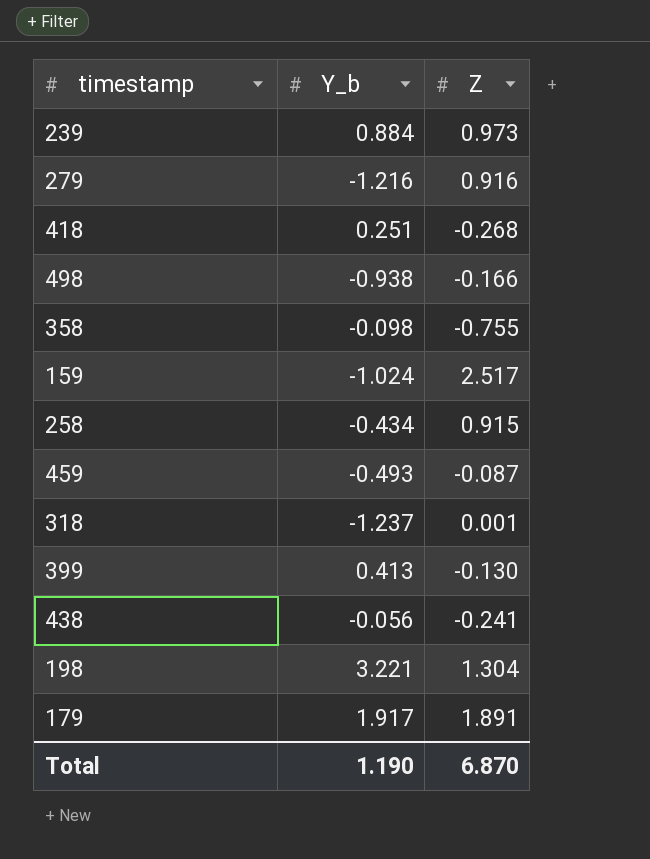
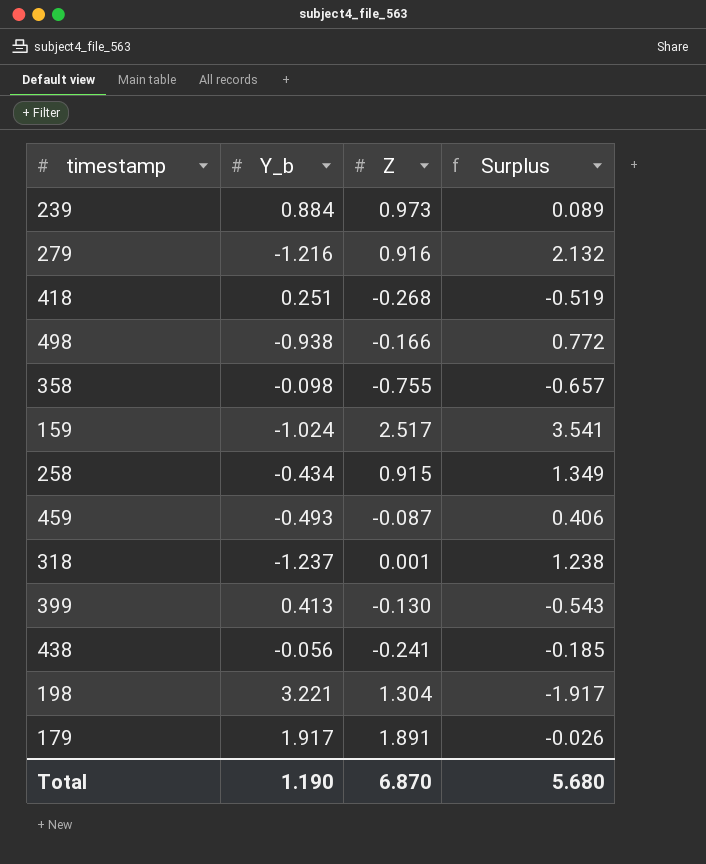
column Surplus | formula: none -> [Z] - [Y_b]

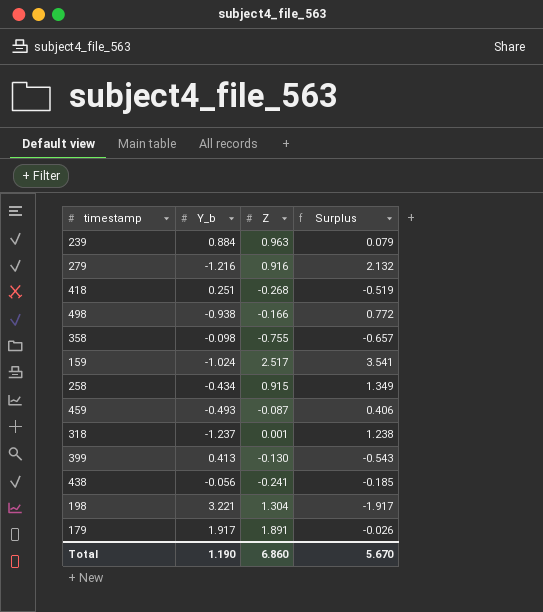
239 | Z: 0.973 -> 0.963
239 | Surplus: 0.089 -> 0.079
Total | Z: 6.870 -> 6.860
Total | Surplus: 5.680 -> 5.670

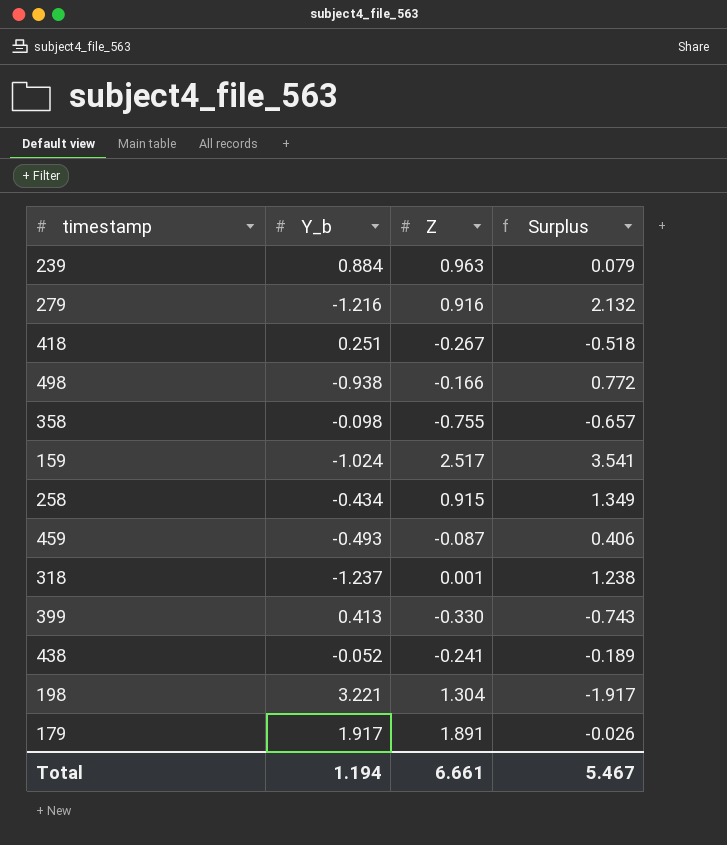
418 | Z: -0.268 -> -0.267
418 | Surplus: -0.519 -> -0.518
399 | Z: -0.130 -> -0.330
399 | Surplus: -0.543 -> -0.743
438 | Y_b: -0.056 -> -0.052
438 | Surplus: -0.185 -> -0.189
Total | Y_b: 1.190 -> 1.194
Total | Z: 6.860 -> 6.661
Total | Surplus: 5.670 -> 5.467

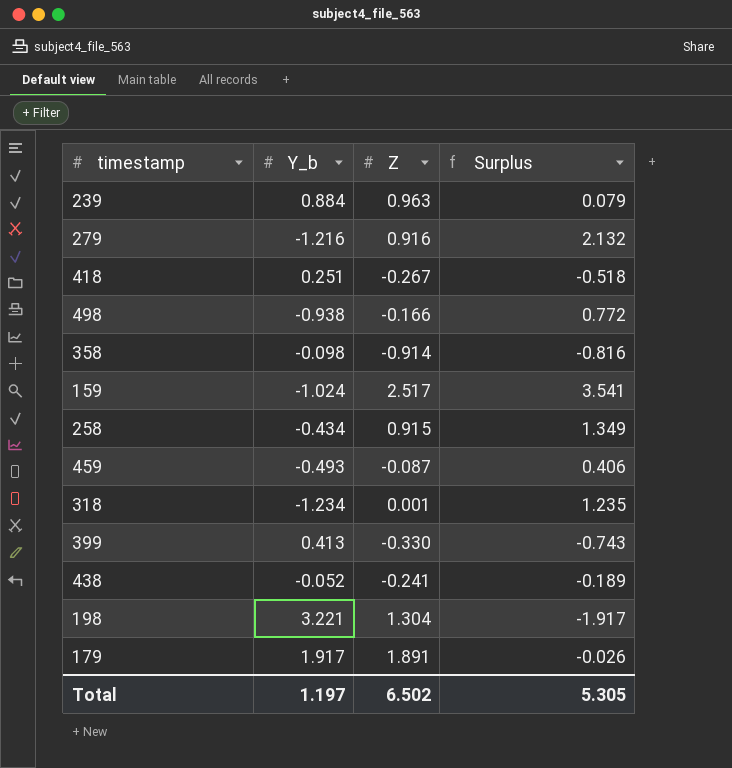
358 | Z: -0.755 -> -0.914
358 | Surplus: -0.657 -> -0.816
318 | Y_b: -1.237 -> -1.234
318 | Surplus: 1.238 -> 1.235
Total | Y_b: 1.194 -> 1.197
Total | Z: 6.661 -> 6.502
Total | Surplus: 5.467 -> 5.305

